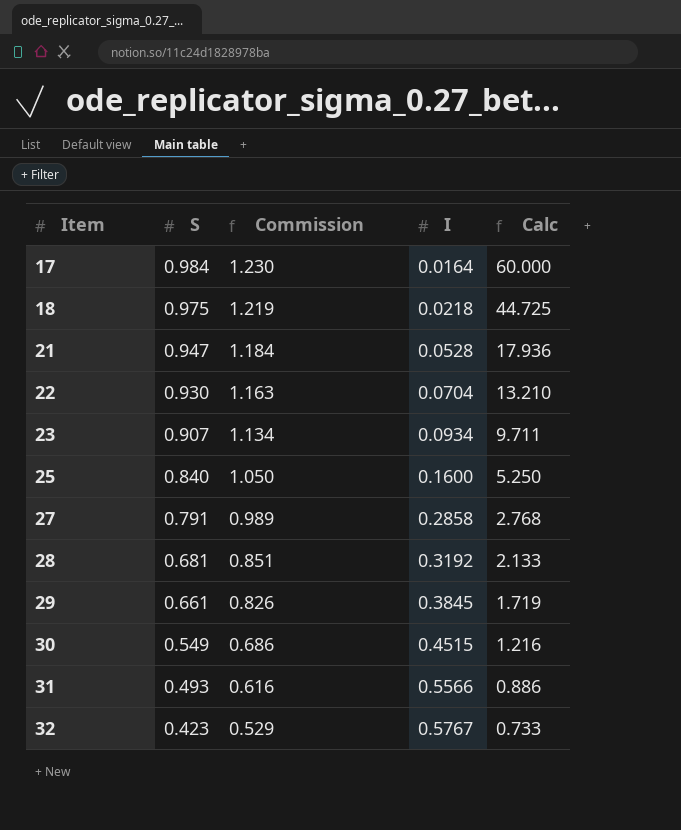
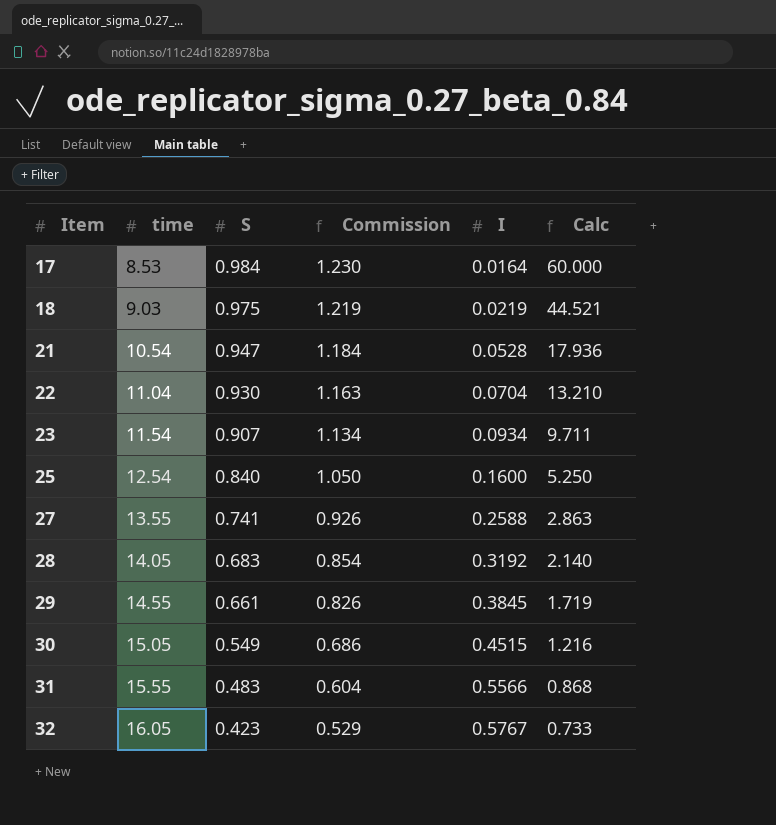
column time | position: none -> 2
18 | I: 0.0218 -> 0.0219
18 | Calc: 44.725 -> 44.521
27 | S: 0.791 -> 0.741
27 | Commission: 0.989 -> 0.926
27 | I: 0.2858 -> 0.2588
27 | Calc: 2.768 -> 2.863
28 | S: 0.681 -> 0.683
28 | Commission: 0.851 -> 0.854
28 | Calc: 2.133 -> 2.140
31 | S: 0.493 -> 0.483
31 | Commission: 0.616 -> 0.604
31 | Calc: 0.886 -> 0.868

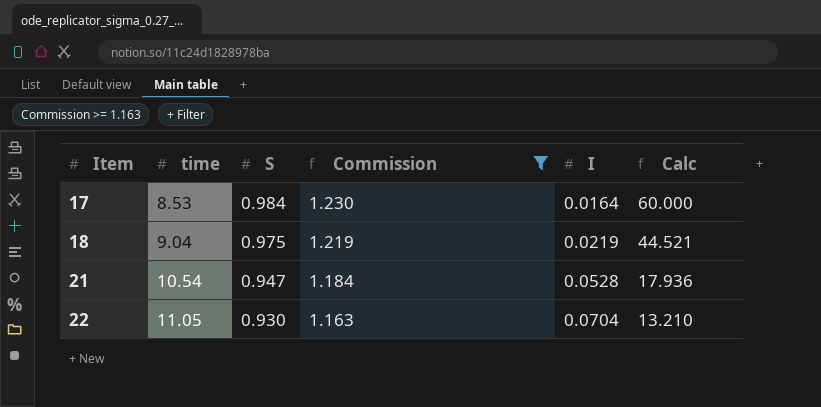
filter: none -> Commission >= 1.163
18 | time: 9.03 -> 9.04
22 | time: 11.04 -> 11.05

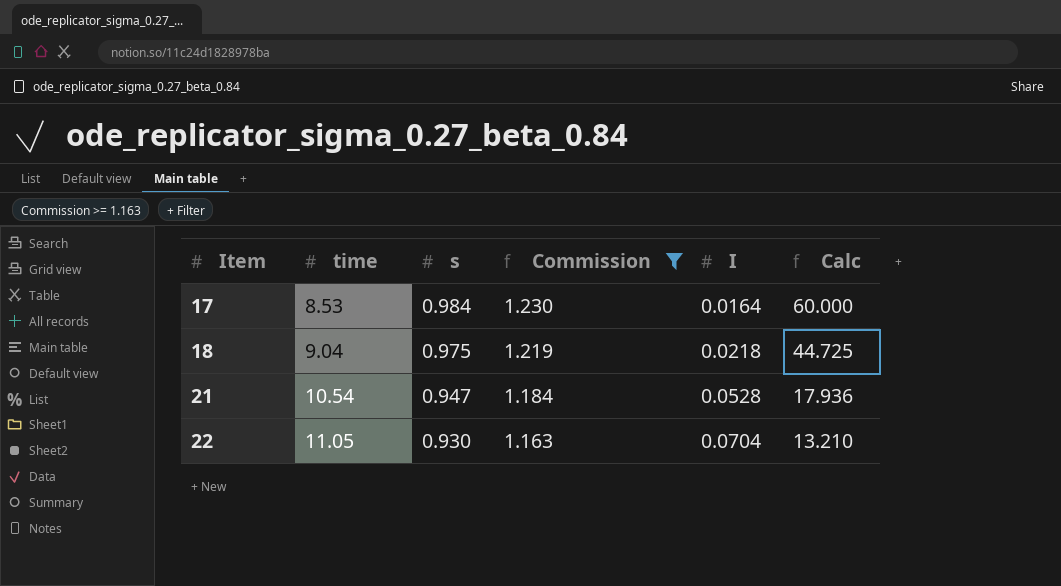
column name: S -> s
18 | I: 0.0219 -> 0.0218
18 | Calc: 44.521 -> 44.725

